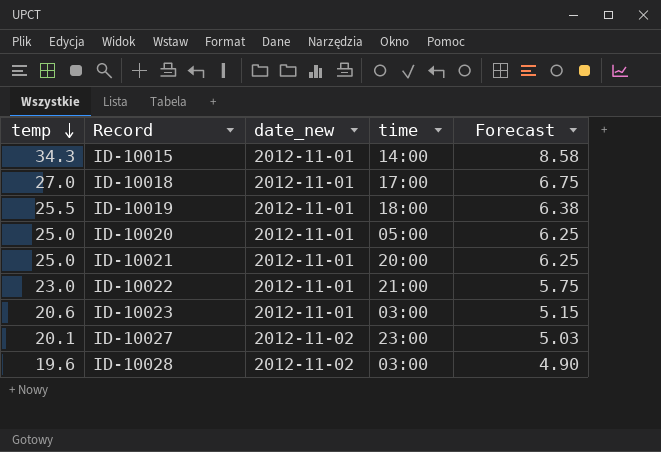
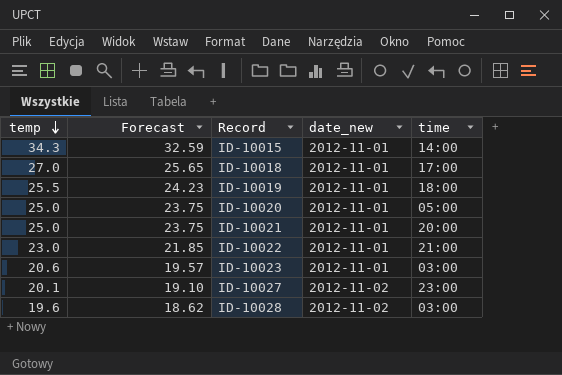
column Forecast | formula: [temp] * 0.25 -> [temp] * 0.95
column Forecast | position: 5 -> 2

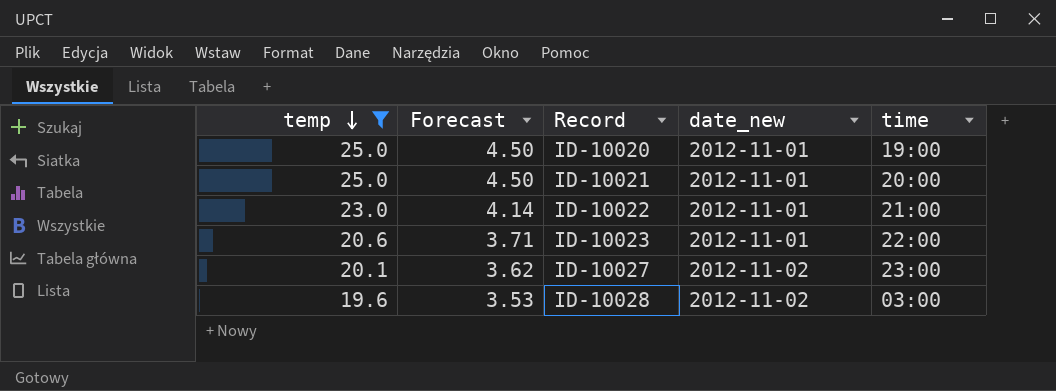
filter: none -> temp <= 25.0
column Forecast | formula: [temp] * 0.95 -> [temp] * 0.18
ID-10020 | time: 05:00 -> 19:00
ID-10023 | time: 03:00 -> 22:00

